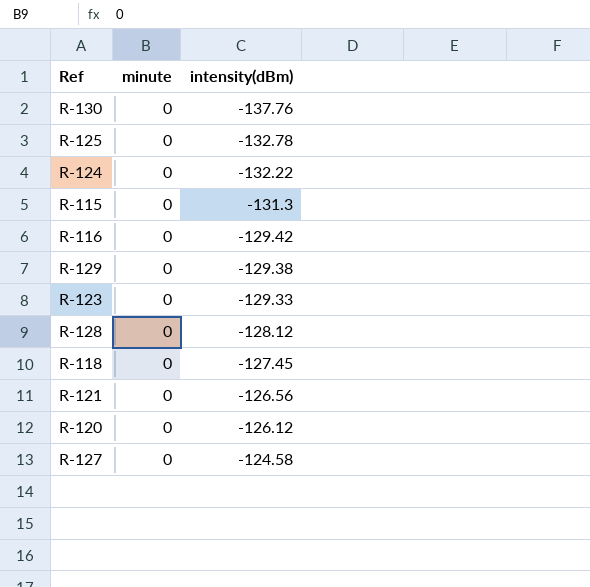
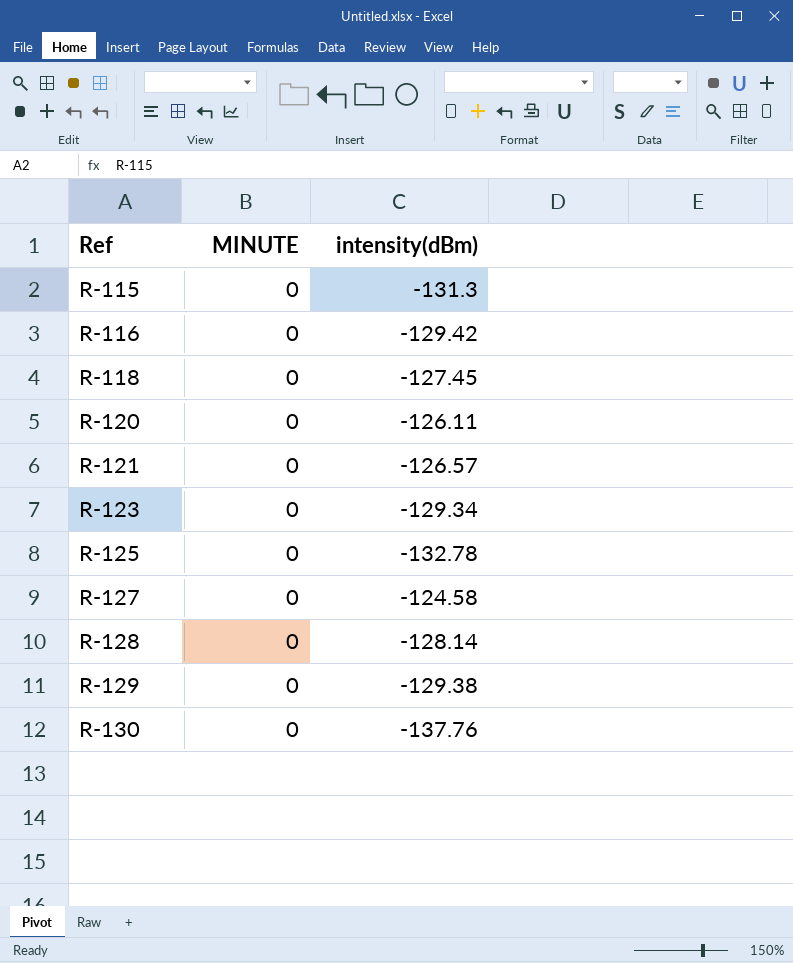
row order: intensity(dBm) ascending -> Ref ascending
column name: minute -> MINUTE
row R-124: 0 | -132.22 -> none
R-120 | intensity(dBm): -126.12 -> -126.11
R-121 | intensity(dBm): -126.56 -> -126.57
R-123 | intensity(dBm): -129.33 -> -129.34
R-128 | intensity(dBm): -128.12 -> -128.14

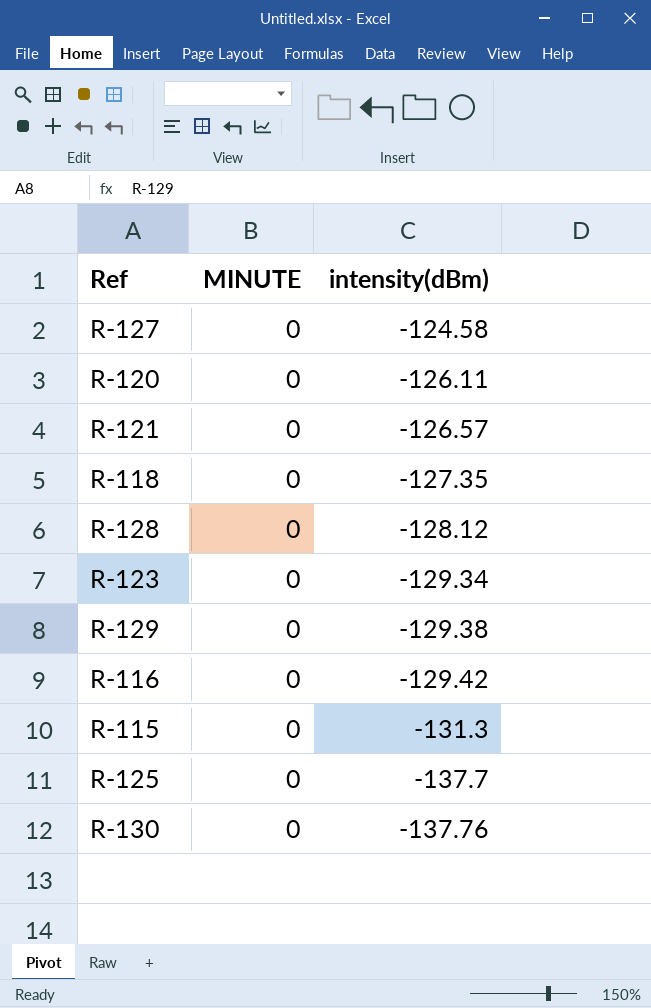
row order: Ref ascending -> intensity(dBm) descending
R-118 | intensity(dBm): -127.45 -> -127.35
R-128 | intensity(dBm): -128.14 -> -128.12
R-125 | intensity(dBm): -132.78 -> -137.7

